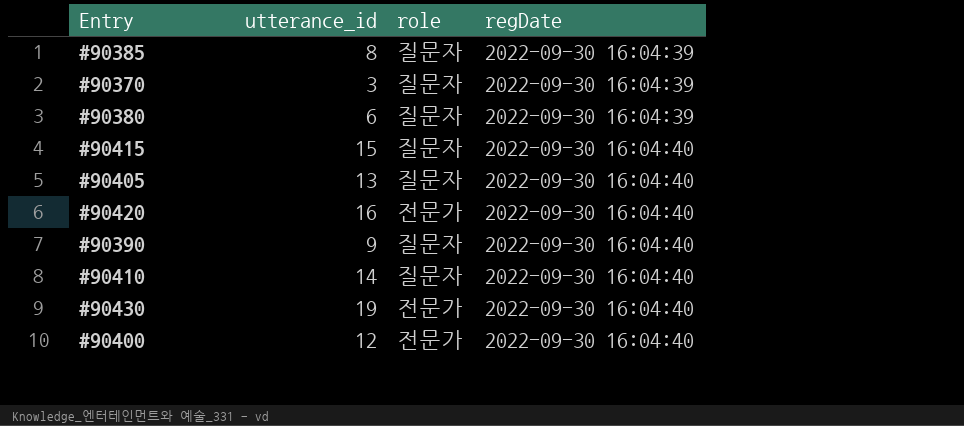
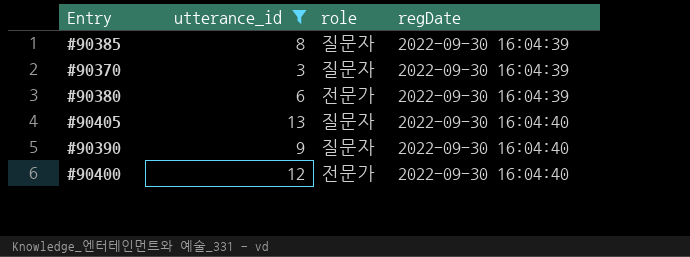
filter: none -> utterance_id <= 13
#90380 | role: 질문자 -> 전문가

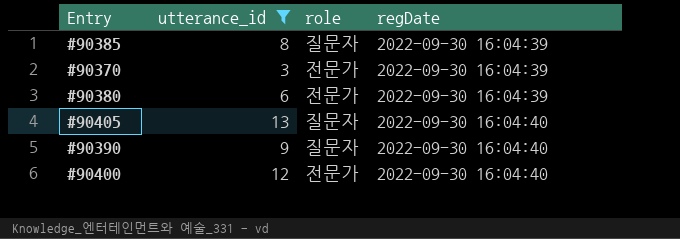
#90370 | role: 질문자 -> 전문가

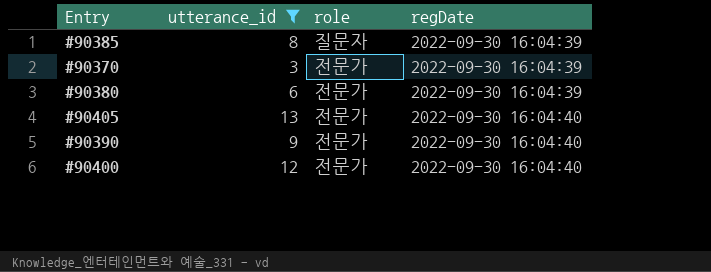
#90405 | role: 질문자 -> 전문가
#90390 | role: 질문자 -> 전문가

